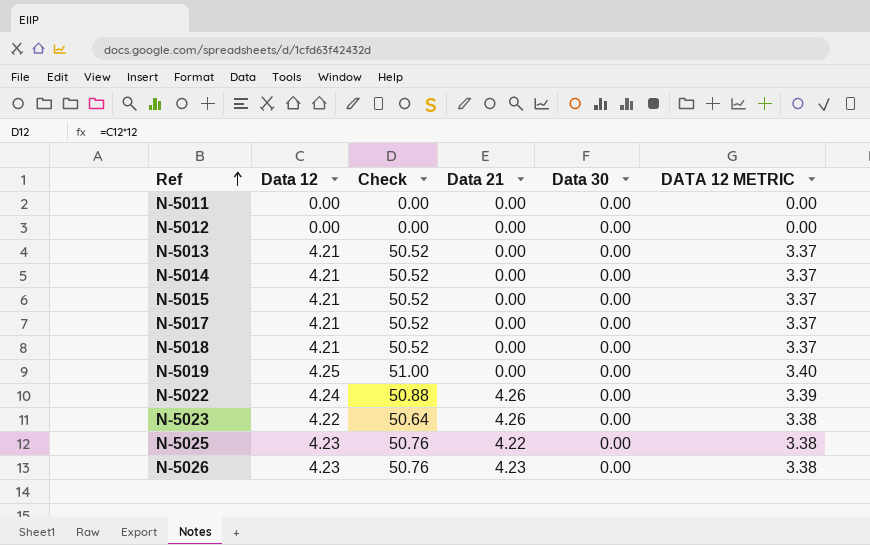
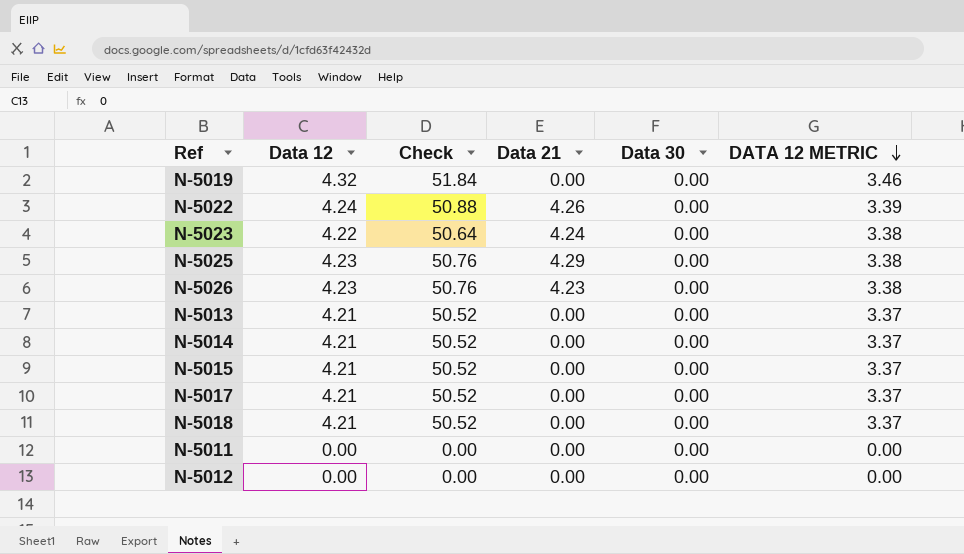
row order: Ref ascending -> DATA 12 METRIC descending
N-5019 | Data 12: 4.25 -> 4.32
N-5019 | Check: 51.00 -> 51.84
N-5019 | DATA 12 METRIC: 3.40 -> 3.46
N-5023 | Data 21: 4.26 -> 4.24
N-5025 | Data 21: 4.22 -> 4.29

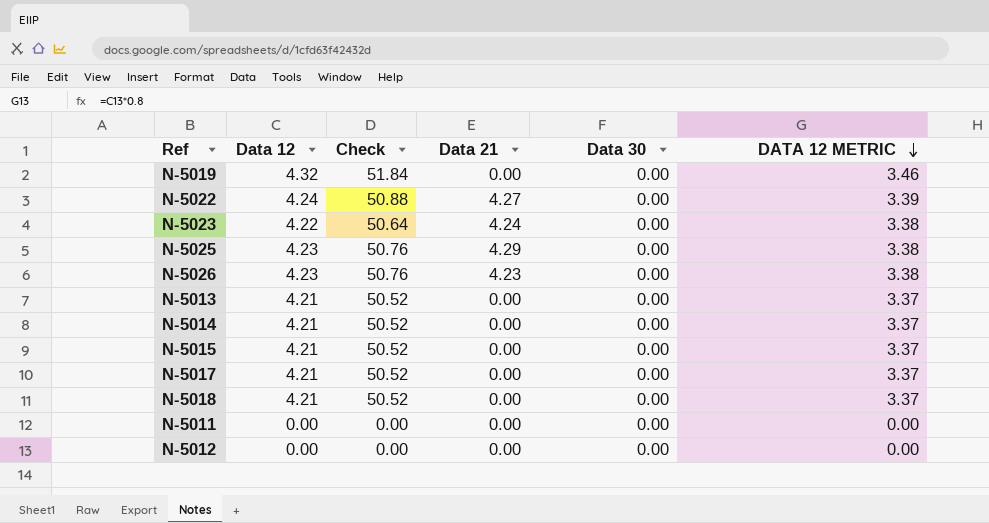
N-5022 | Data 21: 4.26 -> 4.27

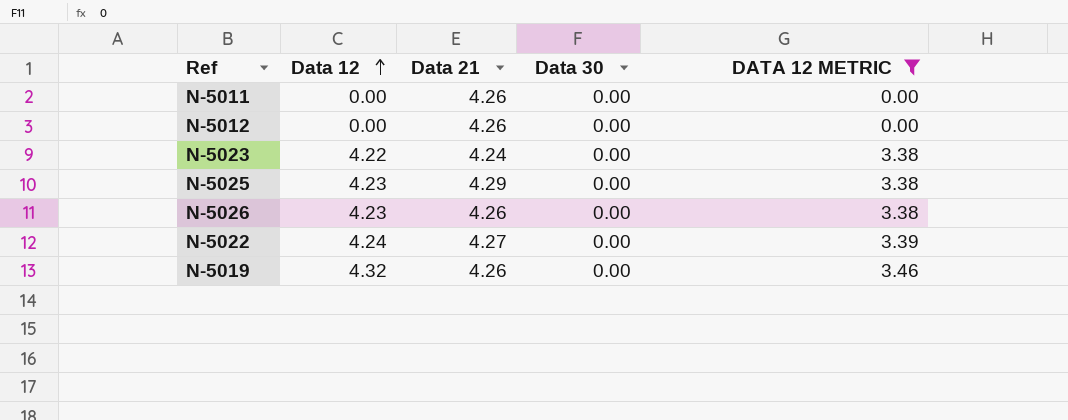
filter: none -> DATA 12 METRIC != 3.37
row order: DATA 12 METRIC descending -> Data 12 ascending
column Check | formula: [Data 12] * 12 -> none
N-5011 | Data 21: 0.00 -> 4.26
N-5012 | Data 21: 0.00 -> 4.26
N-5026 | Data 21: 4.23 -> 4.26
N-5019 | Data 21: 0.00 -> 4.26

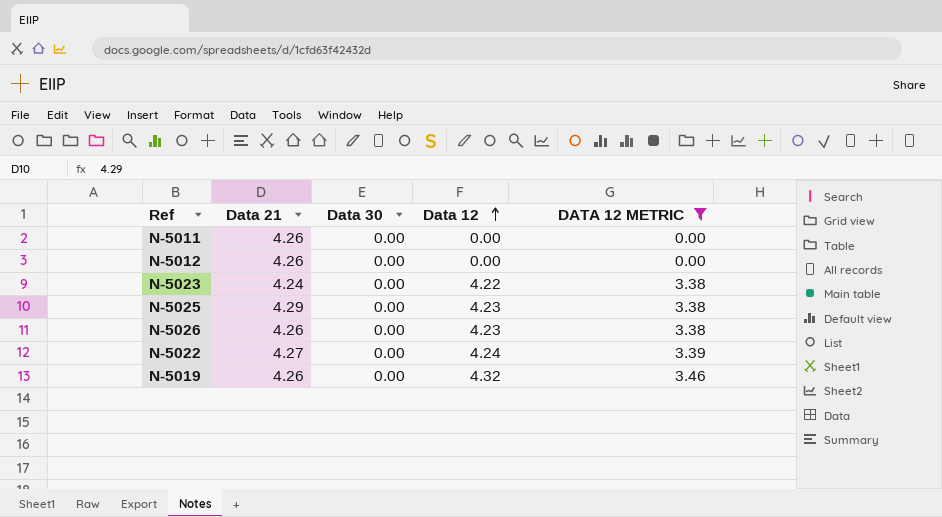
column Data 12 | position: 2 -> 4

